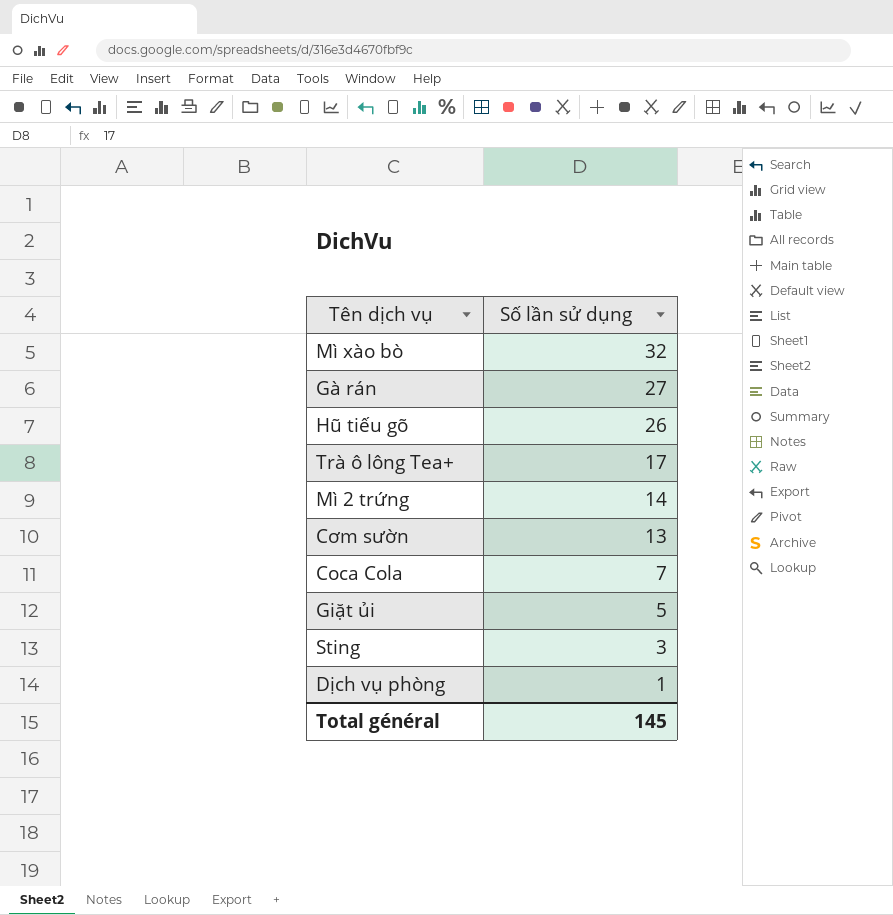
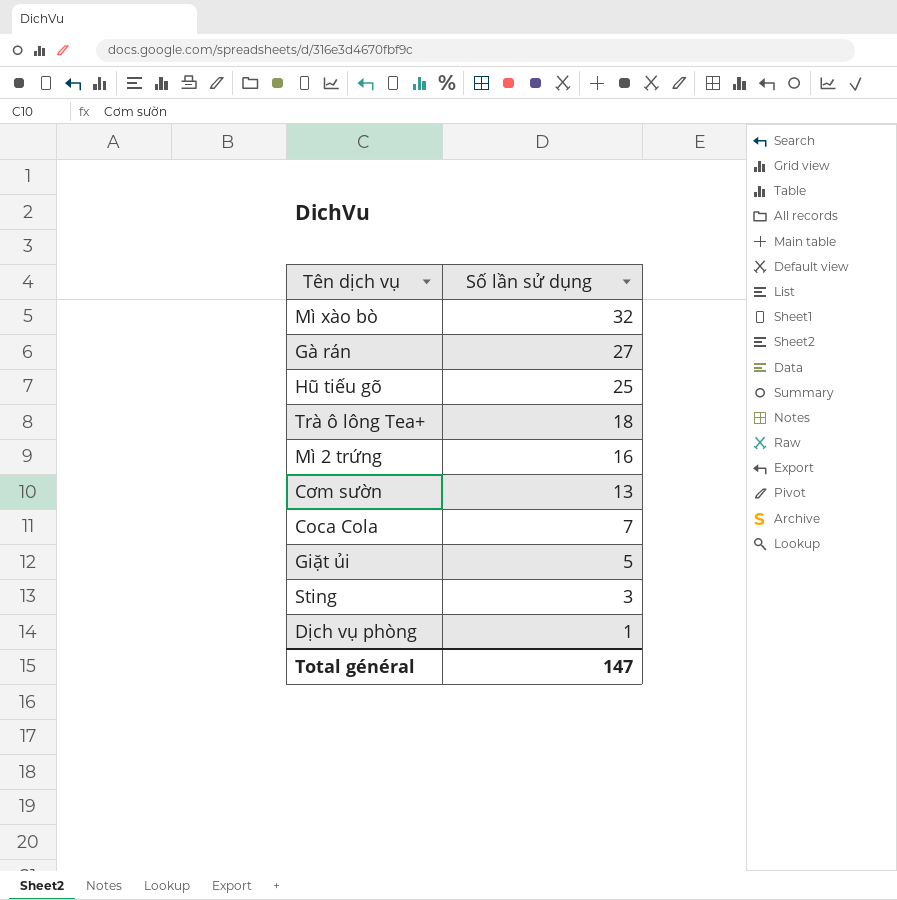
Hũ tiếu gõ | Số lần sử dụng: 26 -> 25
Trà ô lông Tea+ | Số lần sử dụng: 17 -> 18
Mì 2 trứng | Số lần sử dụng: 14 -> 16
Total général | Số lần sử dụng: 145 -> 147

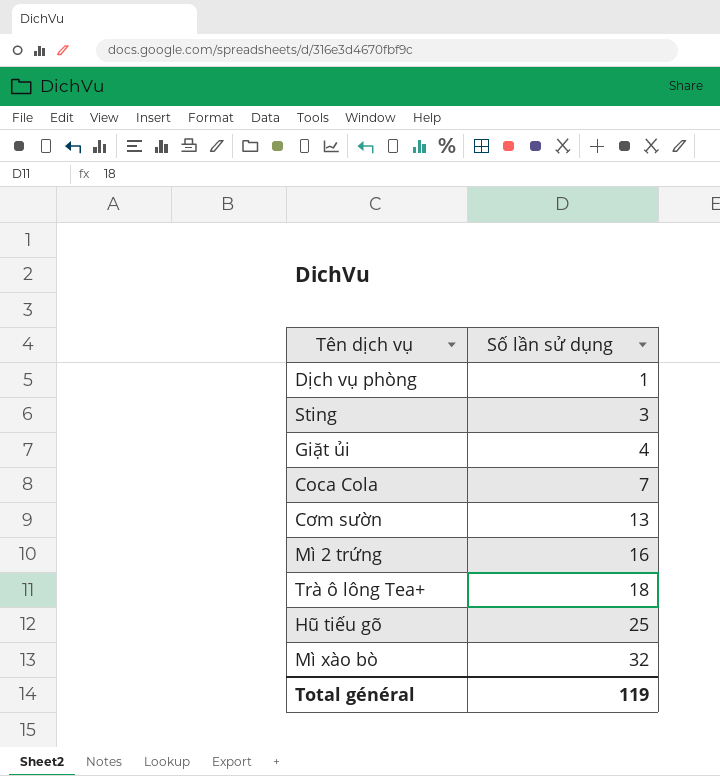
row order: Số lần sử dụng descending -> Số lần sử dụng ascending
row Gà rán: 27 -> none
Giặt ủi | Số lần sử dụng: 5 -> 4
Total général | Số lần sử dụng: 147 -> 119

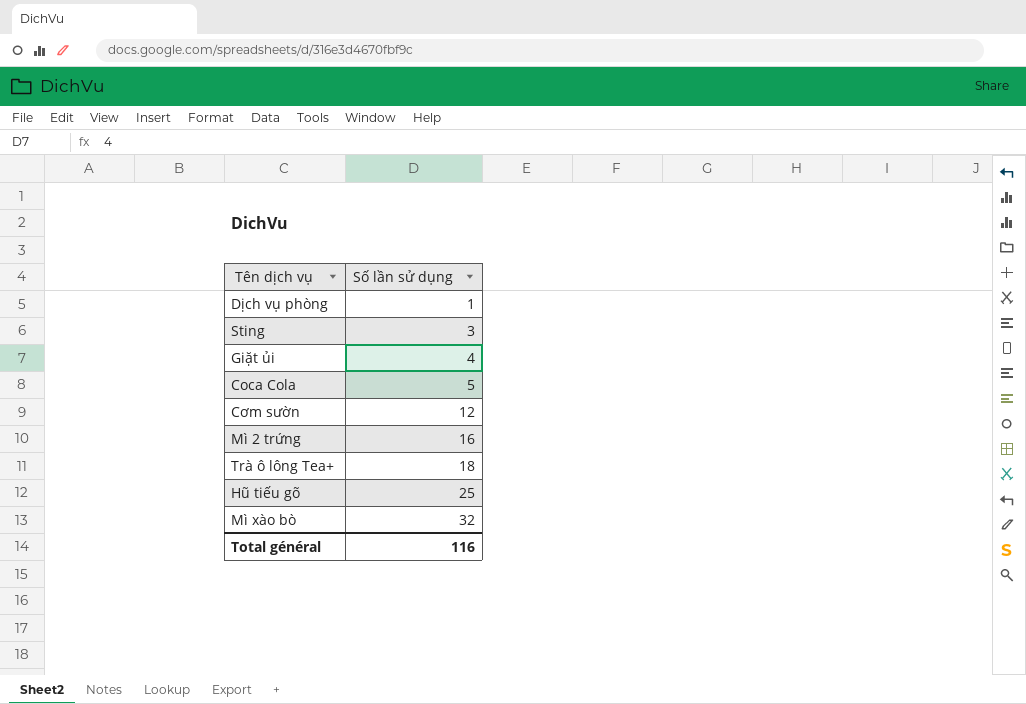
Coca Cola | Số lần sử dụng: 7 -> 5
Cơm sườn | Số lần sử dụng: 13 -> 12
Total général | Số lần sử dụng: 119 -> 116

